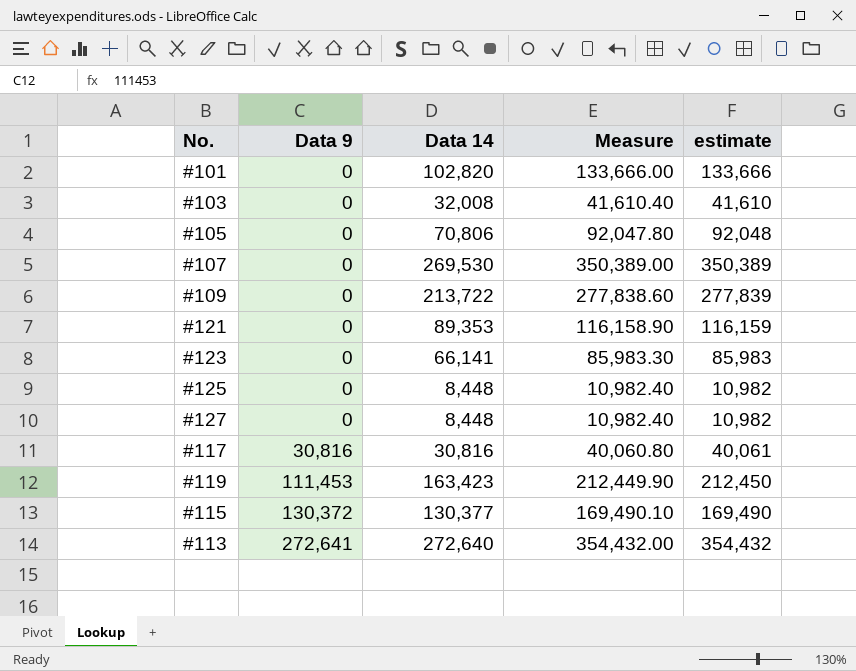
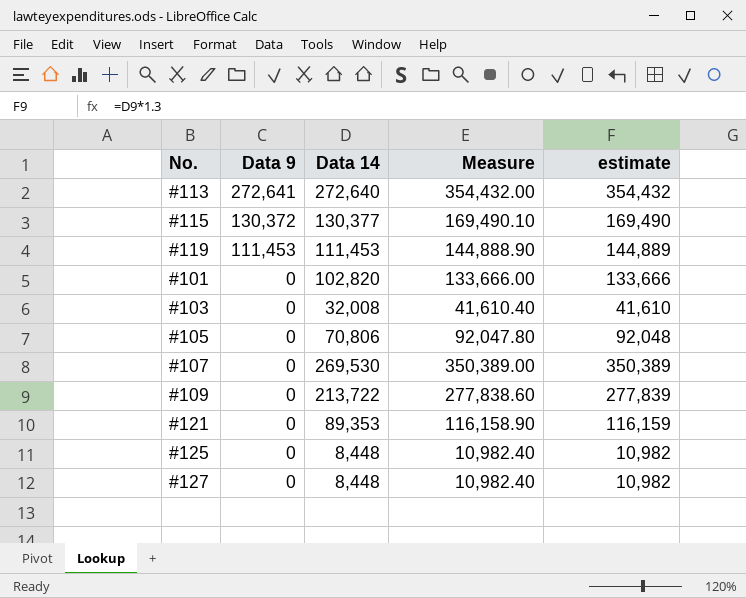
row order: Data 9 ascending -> Data 9 descending
row #123: 0 | 66,141 | 85,983.30 | 85,983 -> none
row #117: 30,816 | 30,816 | 40,060.80 | 40,061 -> none
#119 | Data 14: 163,423 -> 111,453
#119 | Measure: 212,449.90 -> 144,888.90
#119 | estimate: 212,450 -> 144,889

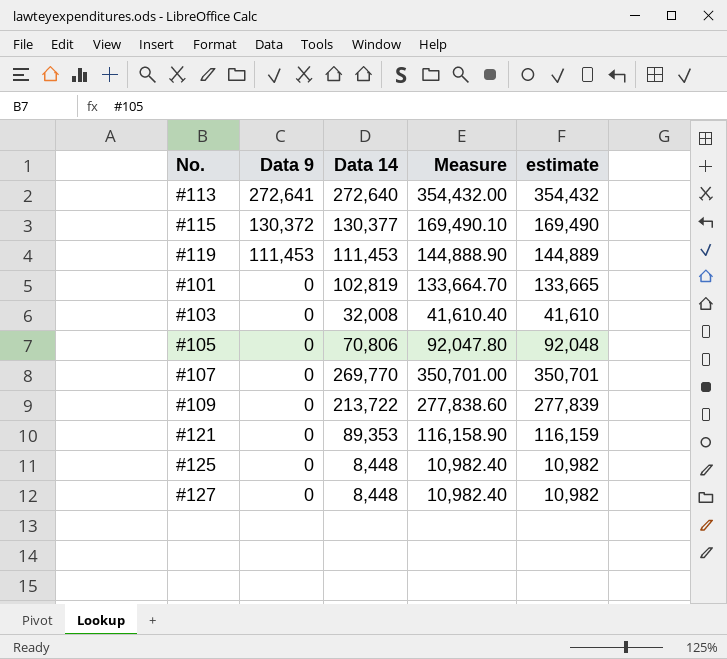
#101 | Data 14: 102,820 -> 102,819
#101 | Measure: 133,666.00 -> 133,664.70
#101 | estimate: 133,666 -> 133,665
#107 | Data 14: 269,530 -> 269,770
#107 | Measure: 350,389.00 -> 350,701.00
#107 | estimate: 350,389 -> 350,701

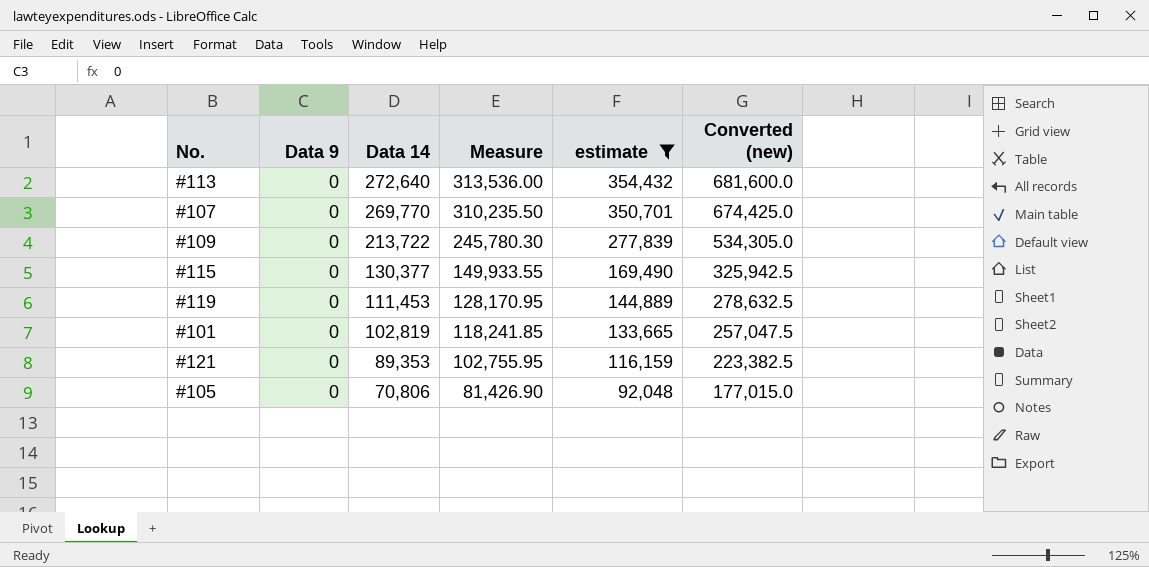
filter: none -> estimate >= 92,048
row order: Data 9 descending -> Data 14 descending
column Measure | formula: [Data 14] * 1.3 -> [Data 14] * 1.15
column Converted (new) | formula: none -> [Data 14] * 2.5
#113 | Data 9: 272,641 -> 0
#115 | Data 9: 130,372 -> 0
#119 | Data 9: 111,453 -> 0

